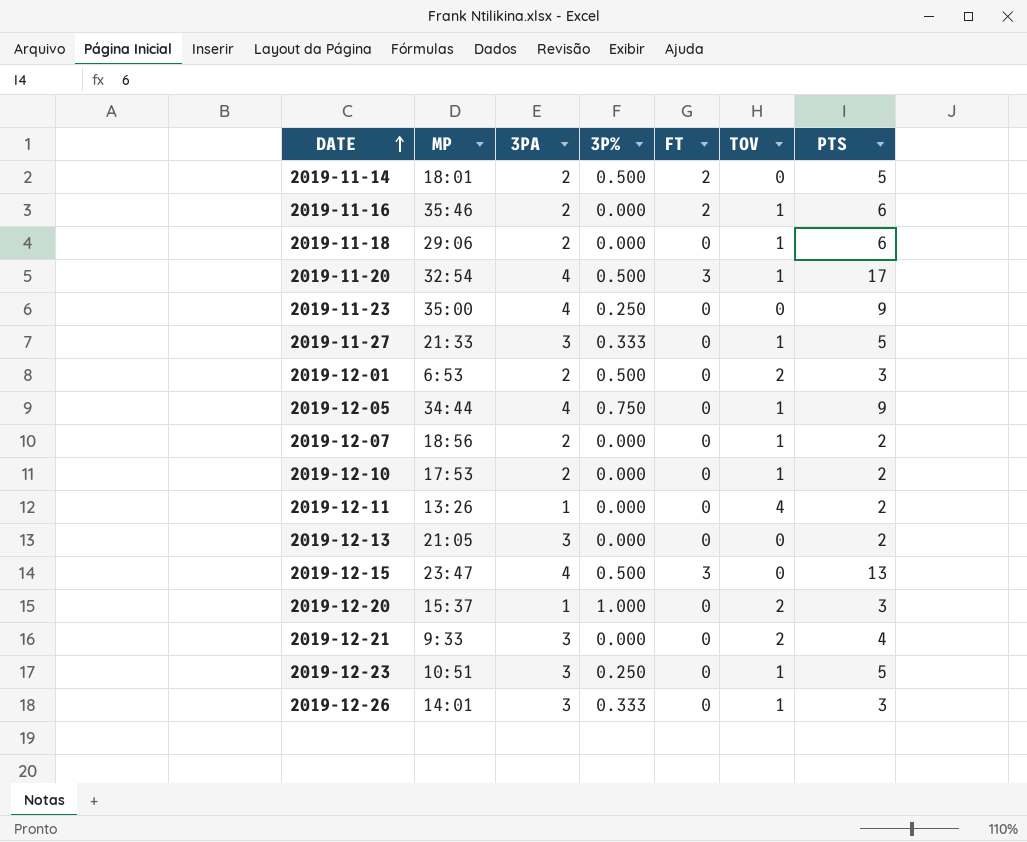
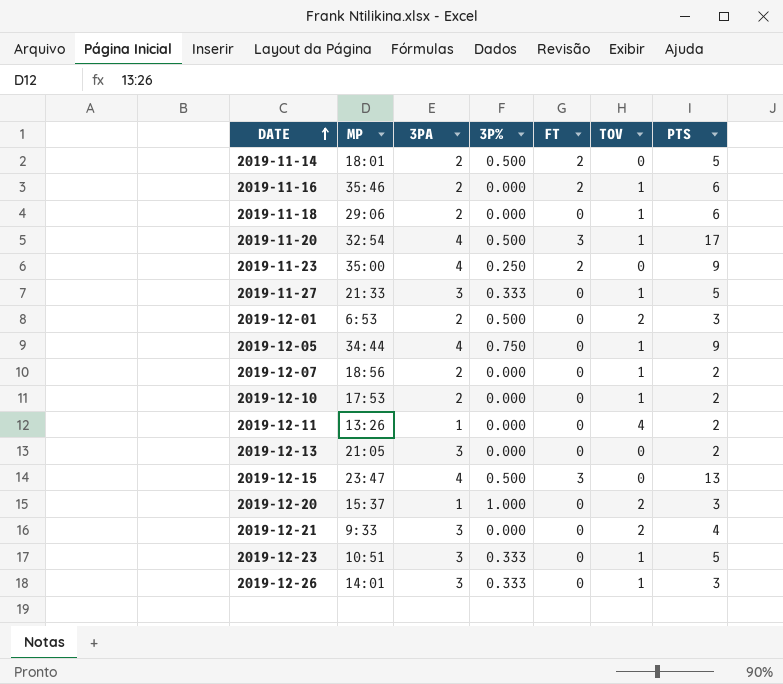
2019-11-23 | FT: 0 -> 2
2019-12-23 | 3P%: 0.250 -> 0.333

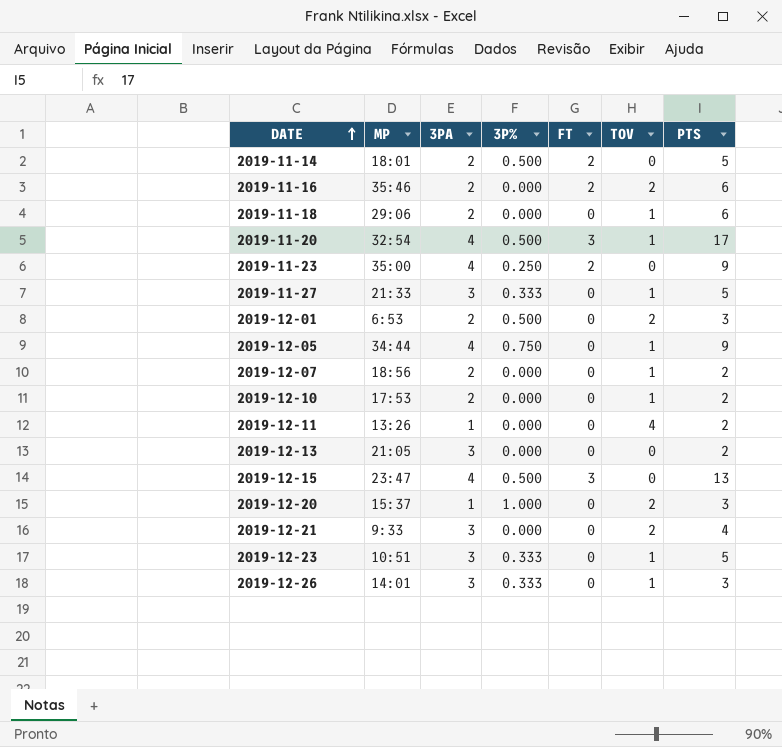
2019-11-16 | TOV: 1 -> 2

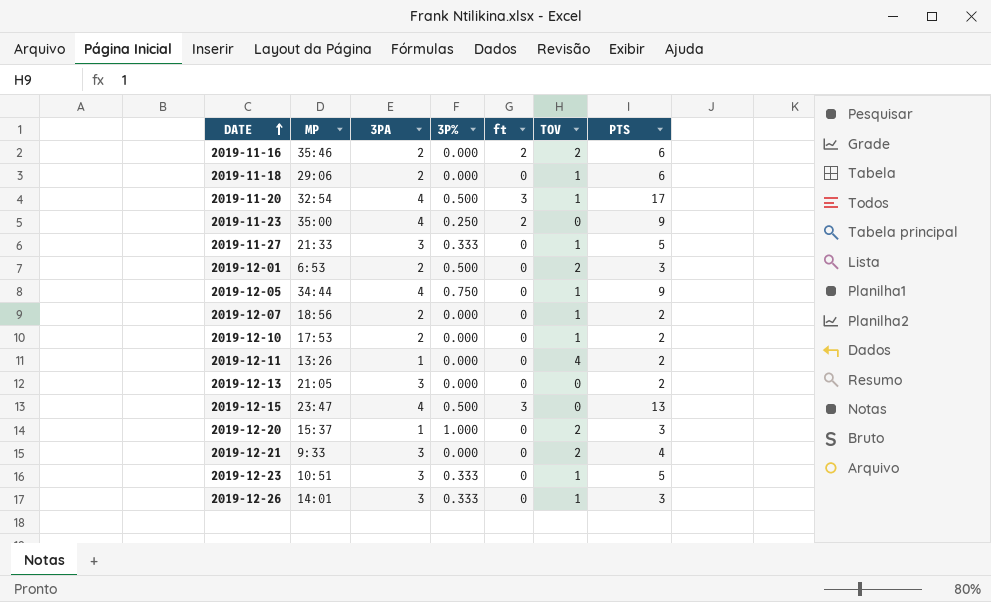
column name: FT -> ft
row 2019-11-14: 18:01 | 2 | 0.500 | 2 | 0 | 5 -> none

